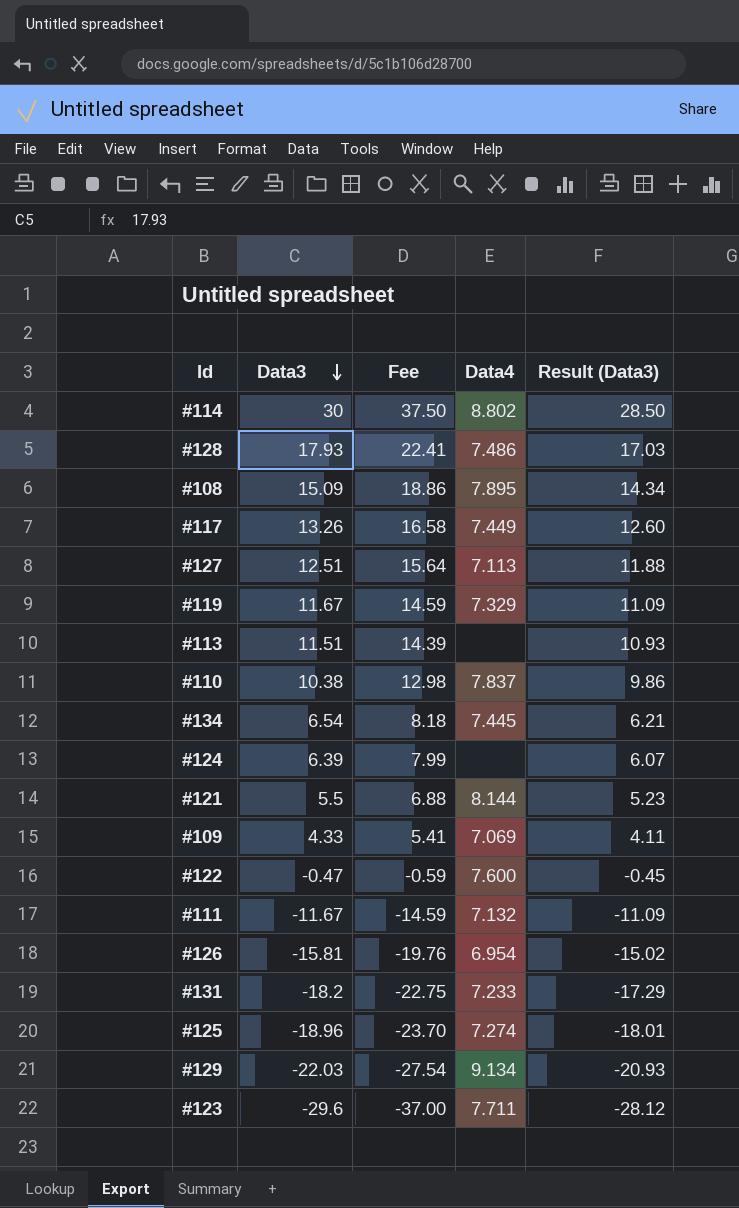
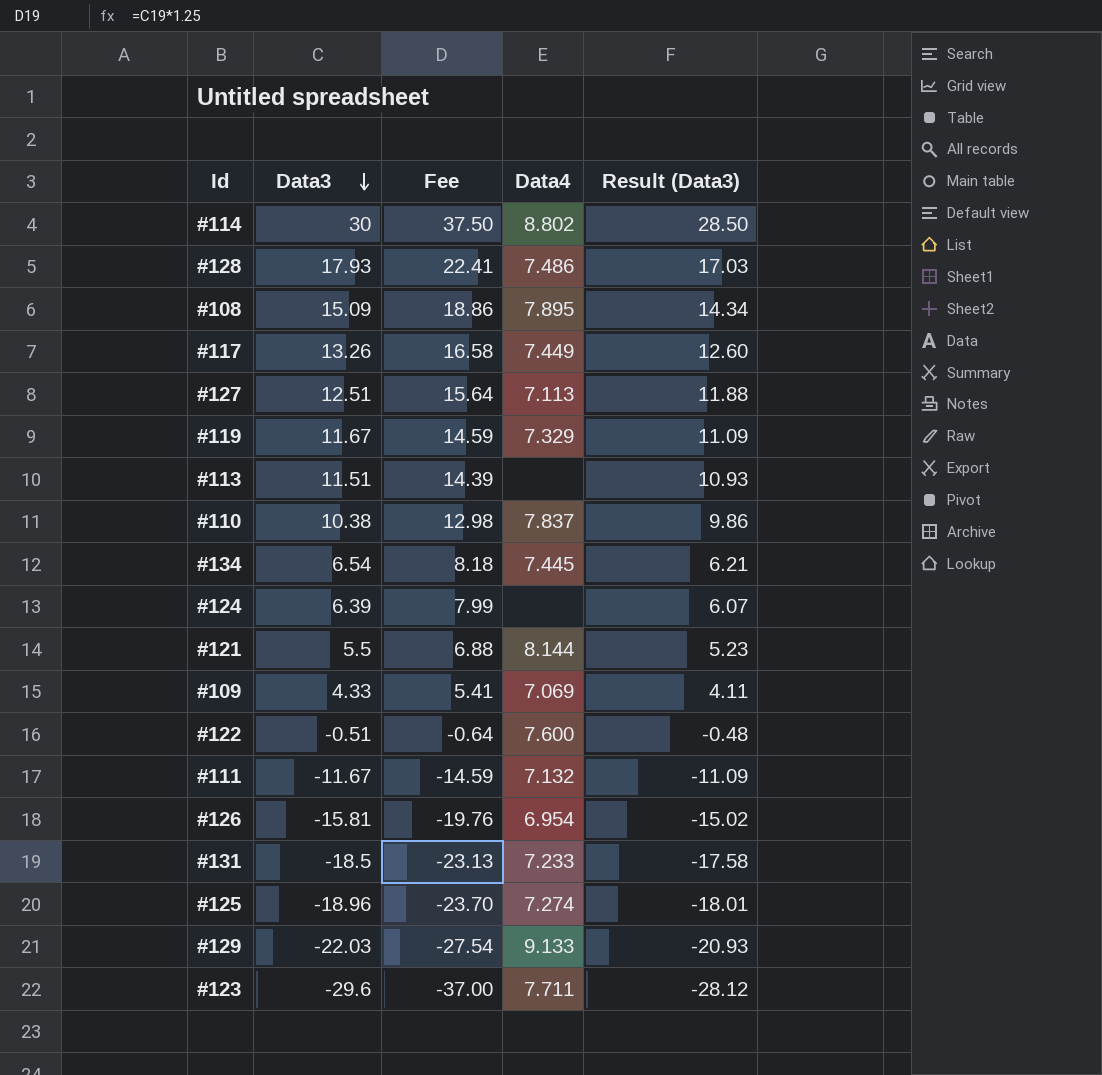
#122 | Data3: -0.47 -> -0.51
#122 | Fee: -0.59 -> -0.64
#122 | Result (Data3): -0.45 -> -0.48
#131 | Data3: -18.2 -> -18.5
#131 | Fee: -22.75 -> -23.13
#131 | Result (Data3): -17.29 -> -17.58
#129 | Data4: 9.134 -> 9.133

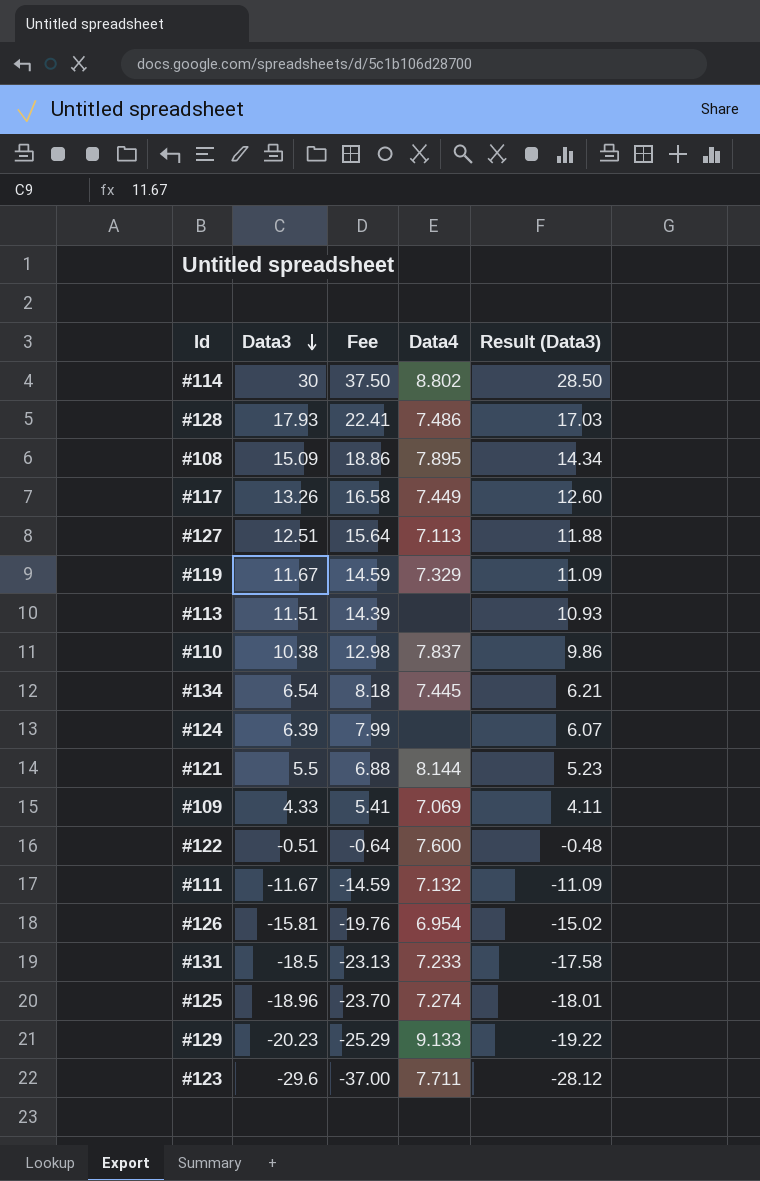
#129 | Data3: -22.03 -> -20.23
#129 | Fee: -27.54 -> -25.29
#129 | Result (Data3): -20.93 -> -19.22

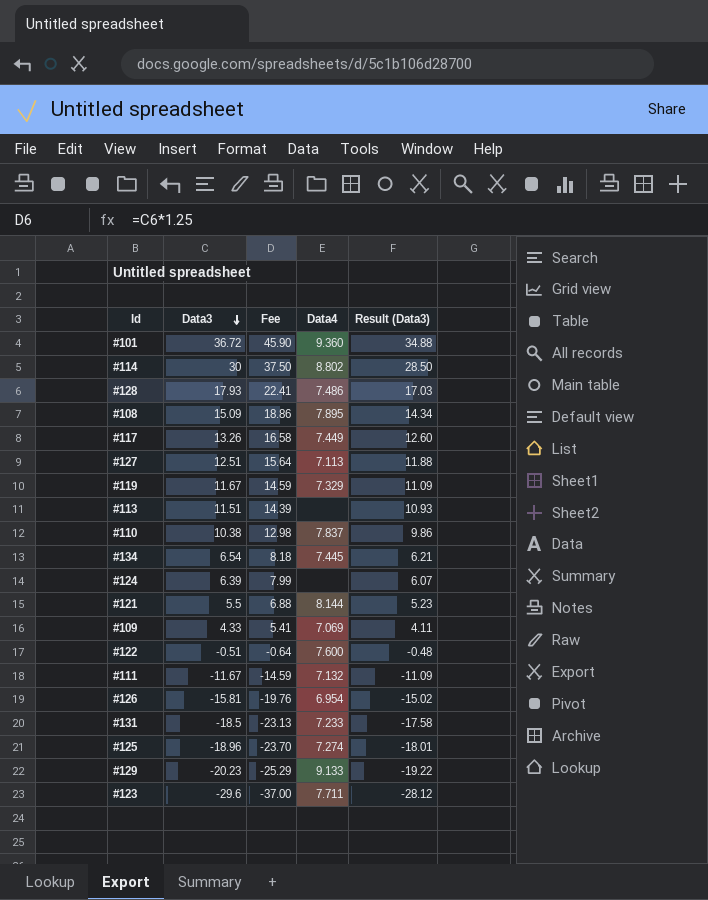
row #101: none -> 36.72 | 45.90 | 9.360 | 34.88

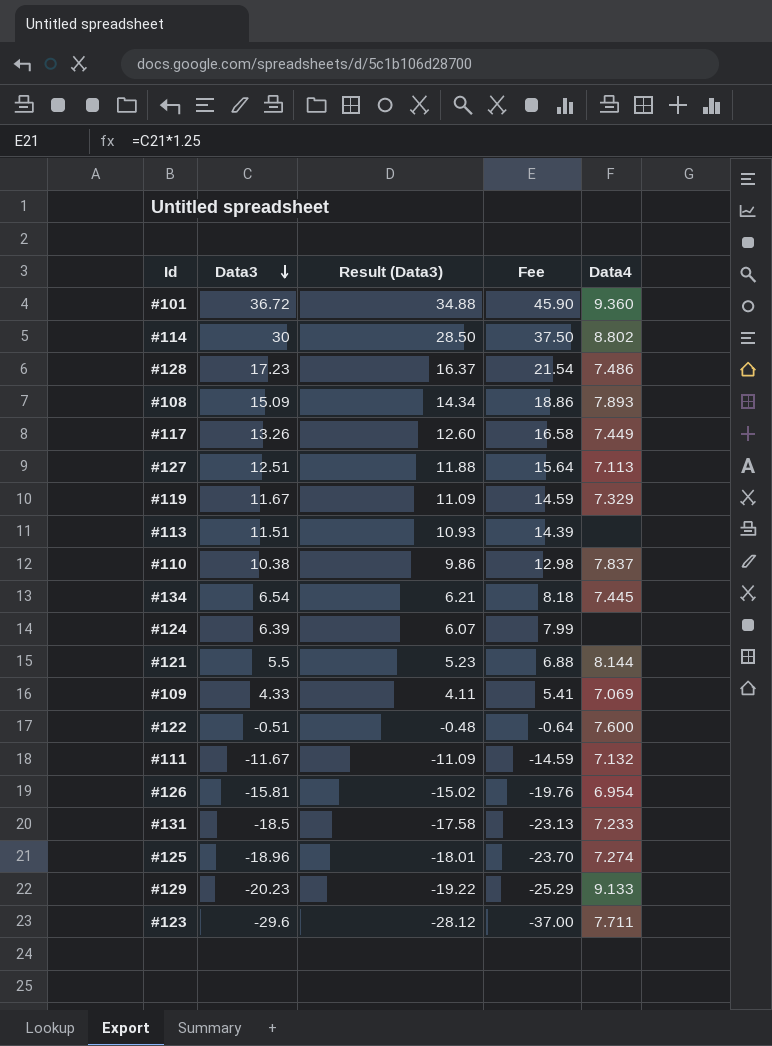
column Result (Data3) | position: 5 -> 3
#128 | Data3: 17.93 -> 17.23
#128 | Result (Data3): 17.03 -> 16.37
#128 | Fee: 22.41 -> 21.54
#108 | Data4: 7.895 -> 7.893

